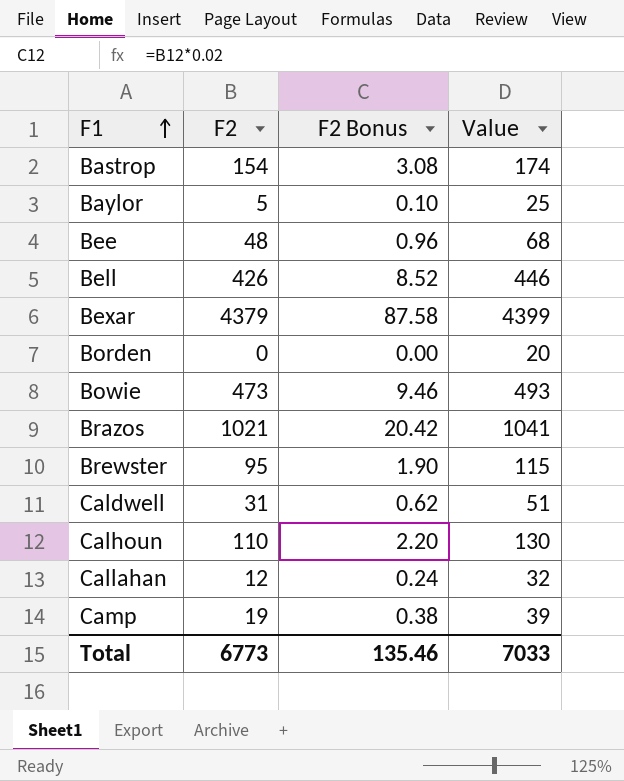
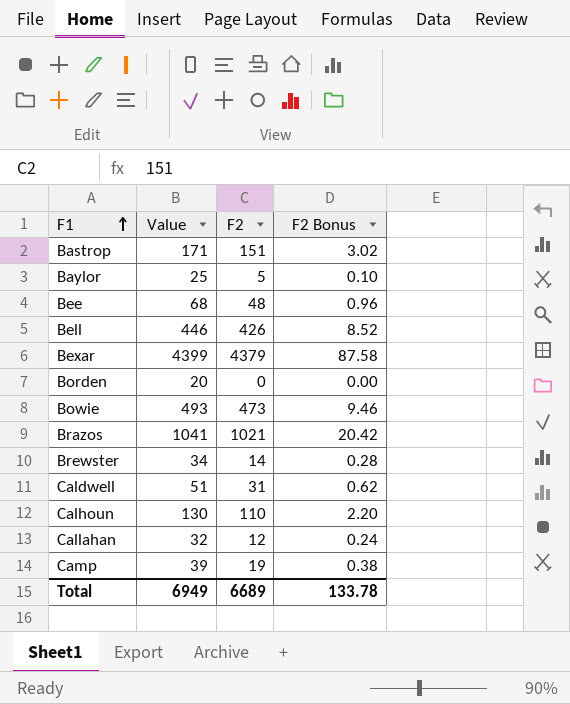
column Value | position: 4 -> 2
Bastrop | Value: 174 -> 171
Bastrop | F2: 154 -> 151
Bastrop | F2 Bonus: 3.08 -> 3.02
Brewster | Value: 115 -> 34
Brewster | F2: 95 -> 14
Brewster | F2 Bonus: 1.90 -> 0.28
Total | Value: 7033 -> 6949
Total | F2: 6773 -> 6689
Total | F2 Bonus: 135.46 -> 133.78

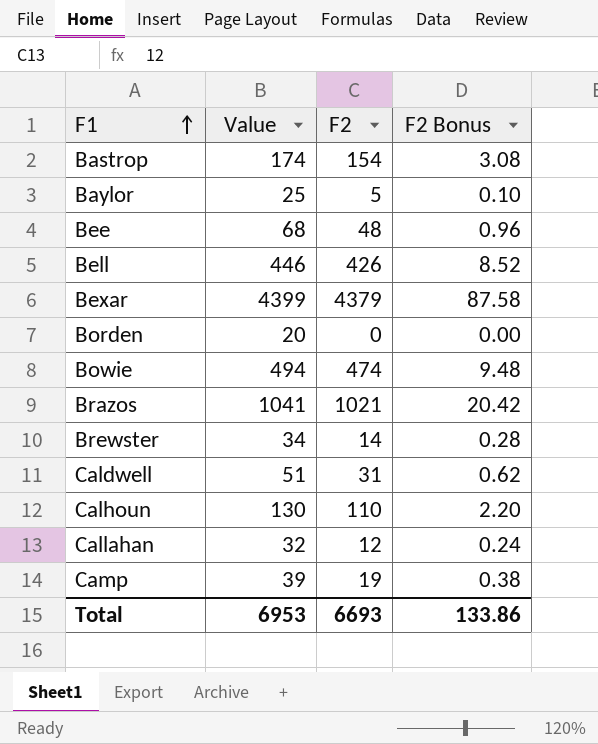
Bastrop | Value: 171 -> 174
Bastrop | F2: 151 -> 154
Bastrop | F2 Bonus: 3.02 -> 3.08
Bowie | Value: 493 -> 494
Bowie | F2: 473 -> 474
Bowie | F2 Bonus: 9.46 -> 9.48
Total | Value: 6949 -> 6953
Total | F2: 6689 -> 6693
Total | F2 Bonus: 133.78 -> 133.86

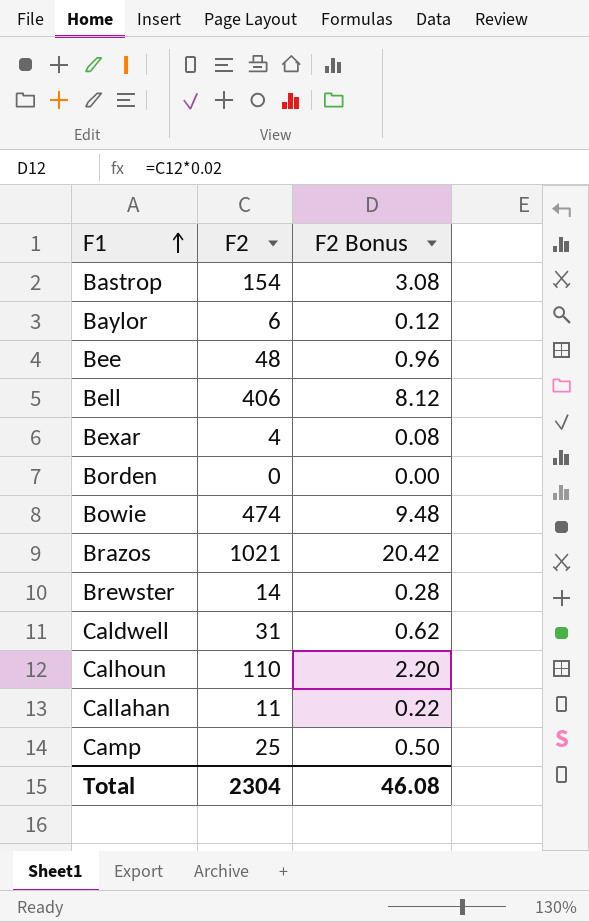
column Value | formula: [F2] + 20 -> none
Baylor | F2: 5 -> 6
Baylor | F2 Bonus: 0.10 -> 0.12
Bell | F2: 426 -> 406
Bell | F2 Bonus: 8.52 -> 8.12
Bexar | F2: 4379 -> 4
Bexar | F2 Bonus: 87.58 -> 0.08
Callahan | F2: 12 -> 11
Callahan | F2 Bonus: 0.24 -> 0.22
Camp | F2: 19 -> 25
Camp | F2 Bonus: 0.38 -> 0.50
Total | F2: 6693 -> 2304
Total | F2 Bonus: 133.86 -> 46.08

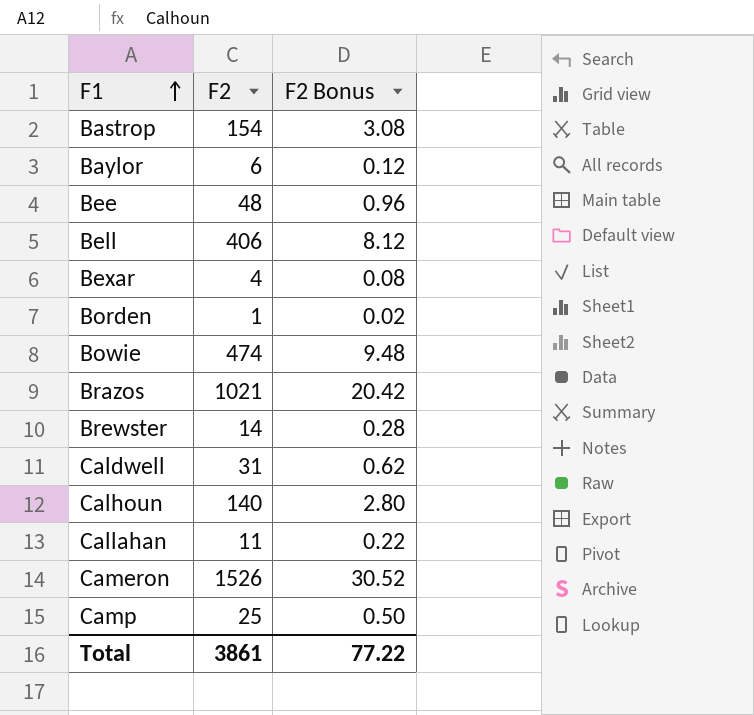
Borden | F2: 0 -> 1
Borden | F2 Bonus: 0.00 -> 0.02
Calhoun | F2: 110 -> 140
Calhoun | F2 Bonus: 2.20 -> 2.80
row Cameron: none -> 1526 | 30.52
Total | F2: 2304 -> 3861
Total | F2 Bonus: 46.08 -> 77.22

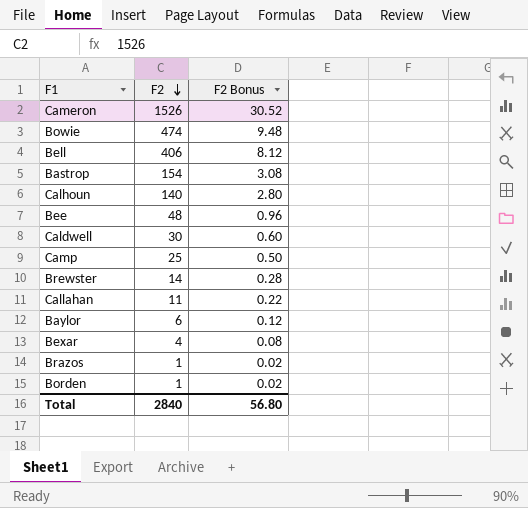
row order: F1 ascending -> F2 descending
Caldwell | F2: 31 -> 30
Caldwell | F2 Bonus: 0.62 -> 0.60
Brazos | F2: 1021 -> 1
Brazos | F2 Bonus: 20.42 -> 0.02
Total | F2: 3861 -> 2840
Total | F2 Bonus: 77.22 -> 56.80

